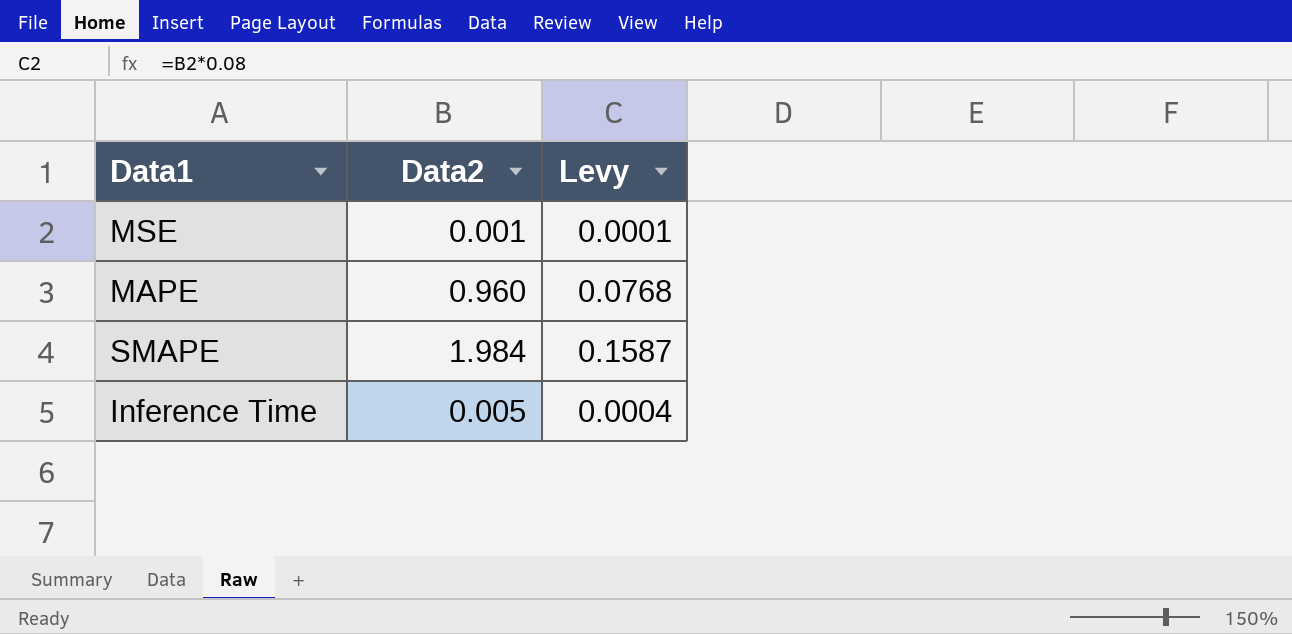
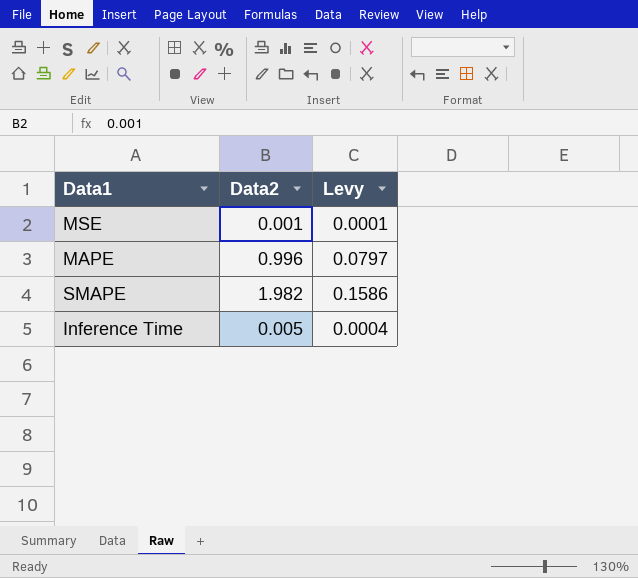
MAPE | Data2: 0.960 -> 0.996
MAPE | Levy: 0.0768 -> 0.0797
SMAPE | Data2: 1.984 -> 1.982
SMAPE | Levy: 0.1587 -> 0.1586

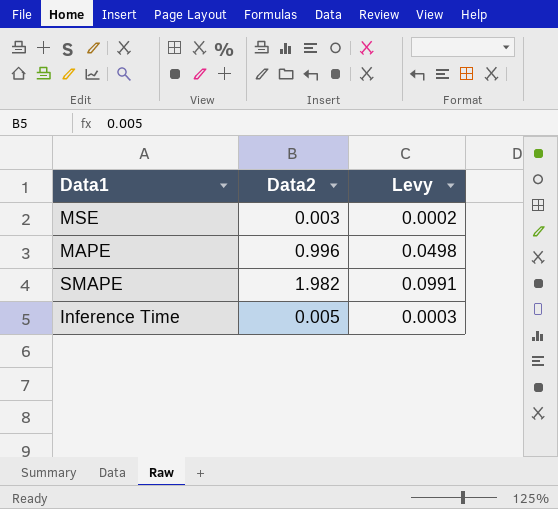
column Levy | formula: [Data2] * 0.08 -> [Data2] * 0.05
MSE | Data2: 0.001 -> 0.003

